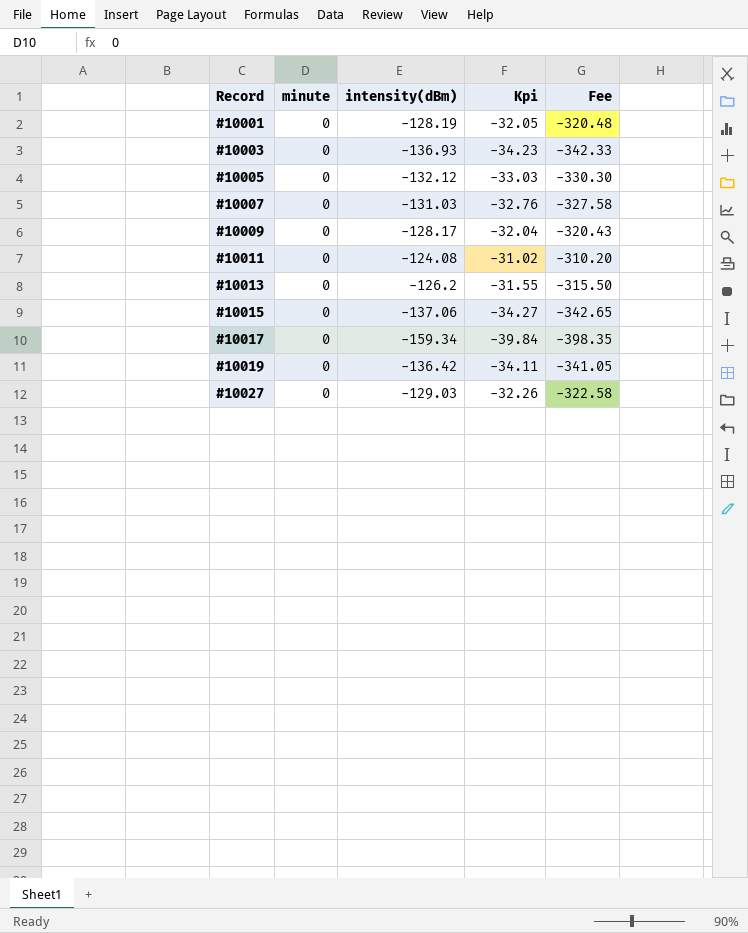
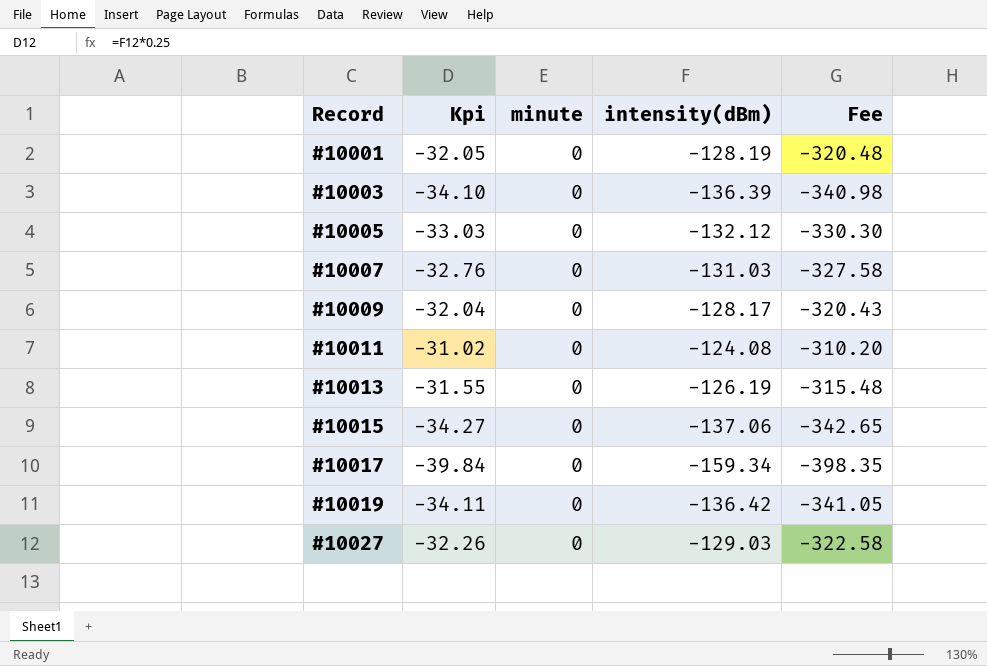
column Kpi | position: 4 -> 2
#10003 | Kpi: -34.23 -> -34.10
#10003 | intensity(dBm): -136.93 -> -136.39
#10003 | Fee: -342.33 -> -340.98
#10013 | intensity(dBm): -126.2 -> -126.19
#10013 | Fee: -315.50 -> -315.48

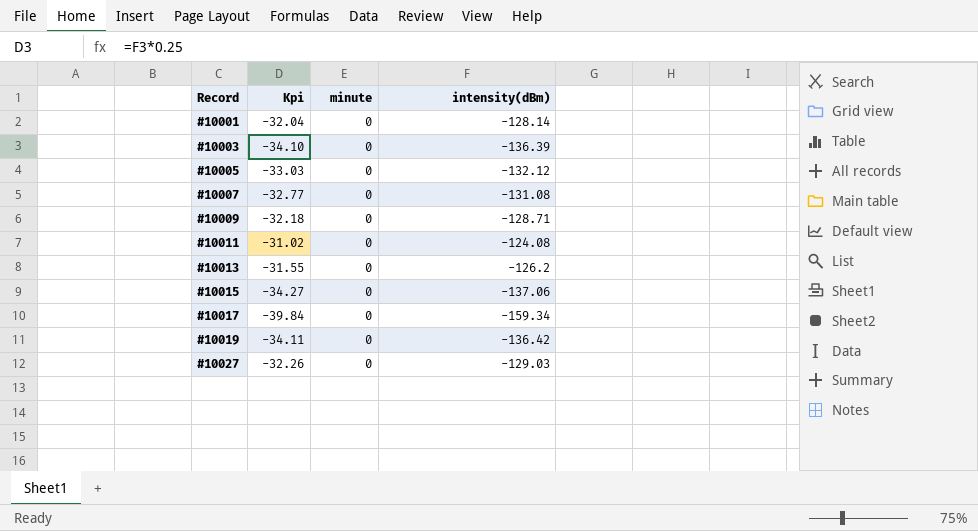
column Fee | formula: [intensity(dBm)] * 2.5 -> none
#10001 | Kpi: -32.05 -> -32.04
#10001 | intensity(dBm): -128.19 -> -128.14
#10007 | Kpi: -32.76 -> -32.77
#10007 | intensity(dBm): -131.03 -> -131.08
#10009 | Kpi: -32.04 -> -32.18
#10009 | intensity(dBm): -128.17 -> -128.71
#10013 | intensity(dBm): -126.19 -> -126.2

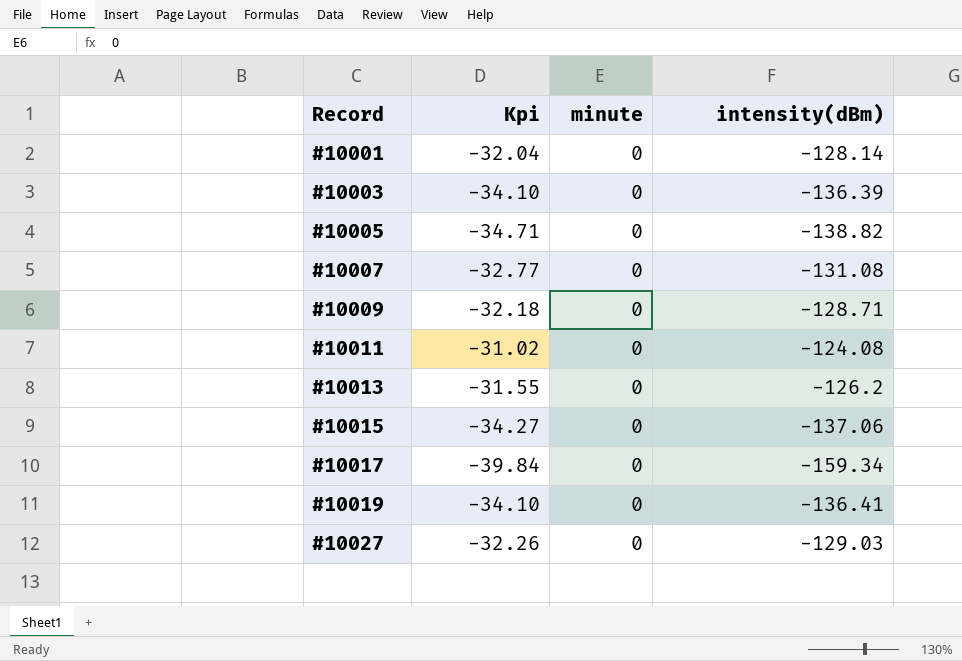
#10005 | Kpi: -33.03 -> -34.71
#10005 | intensity(dBm): -132.12 -> -138.82
#10019 | Kpi: -34.11 -> -34.10
#10019 | intensity(dBm): -136.42 -> -136.41

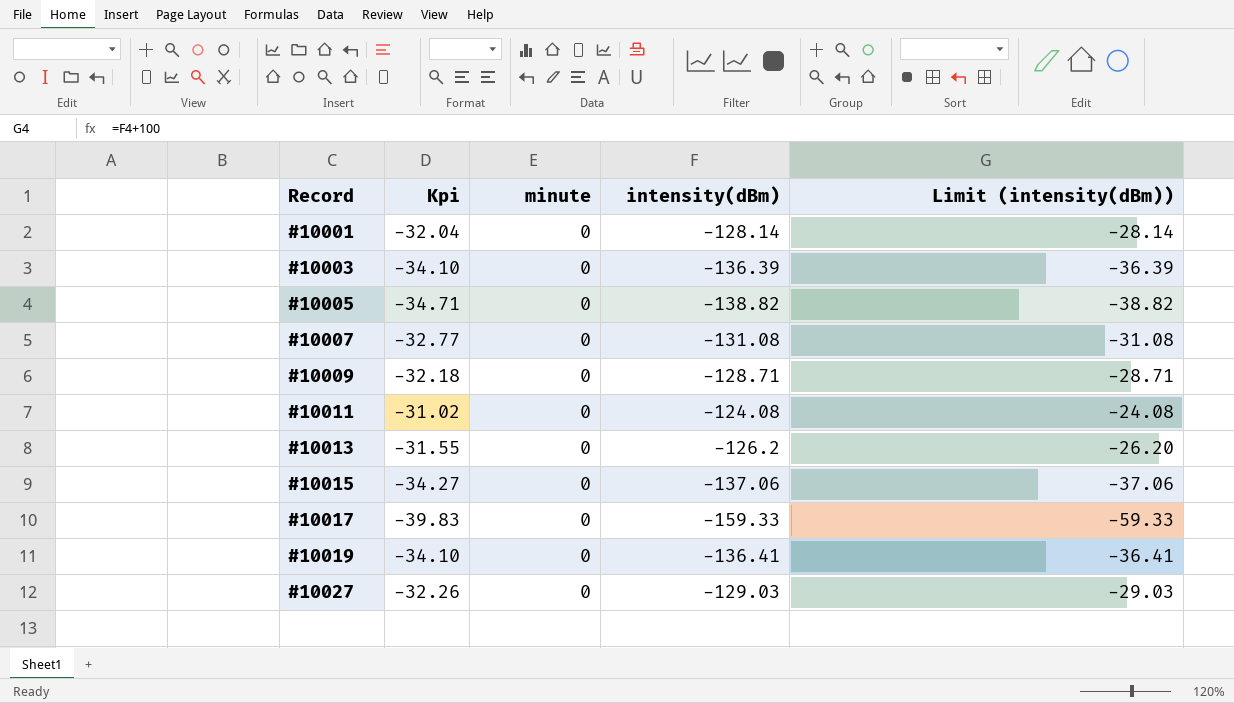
column Limit (intensity(dBm)) | formula: none -> [intensity(dBm)] + 100
#10017 | Kpi: -39.84 -> -39.83
#10017 | intensity(dBm): -159.34 -> -159.33

